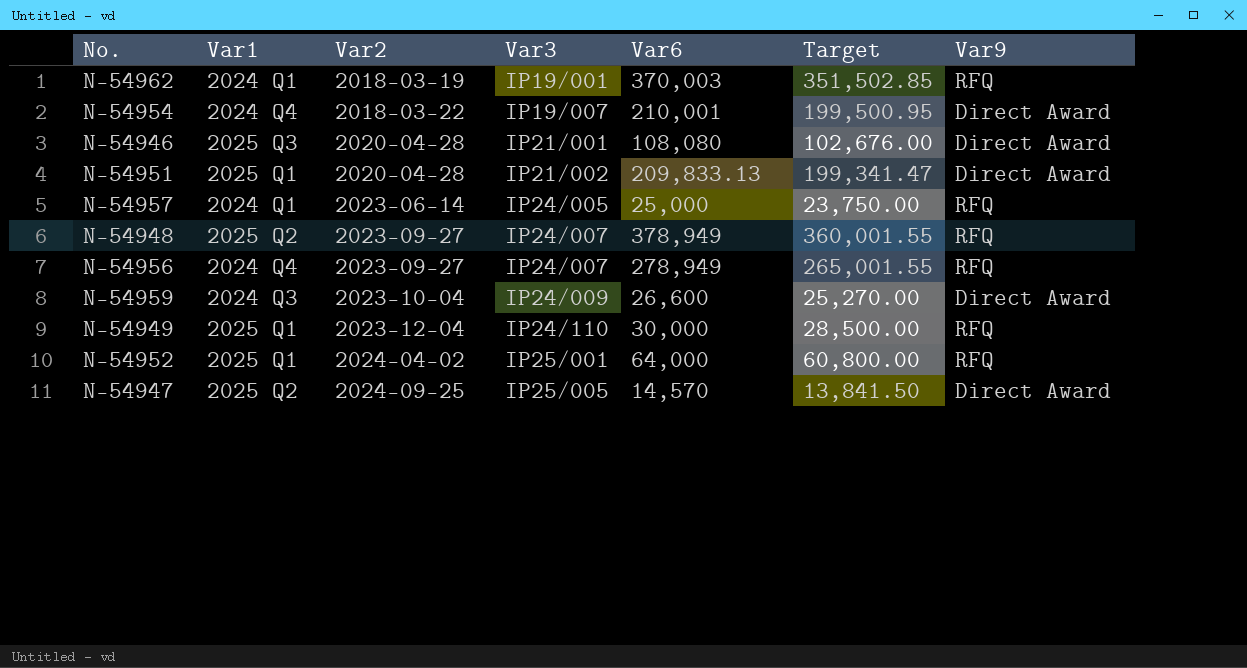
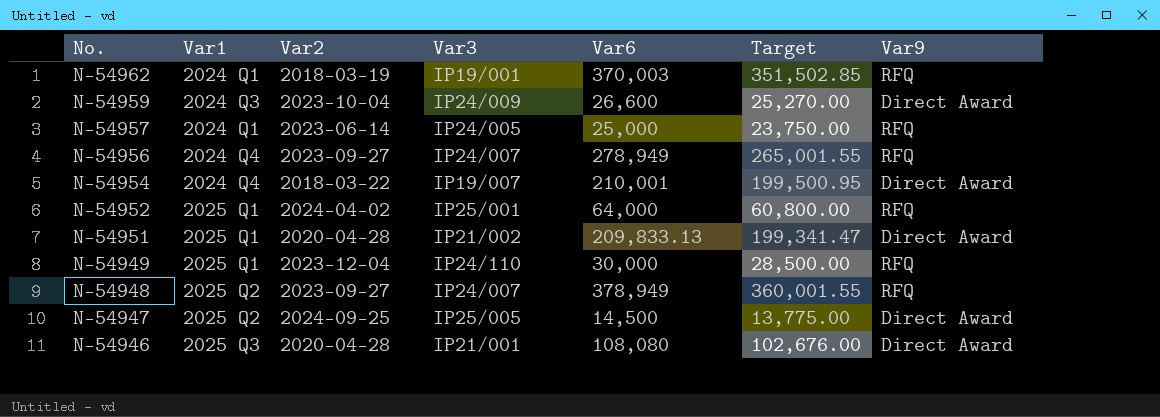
row order: Var2 ascending -> No. descending
N-54947 | Var6: 14,570 -> 14,500
N-54947 | Target: 13,841.50 -> 13,775.00

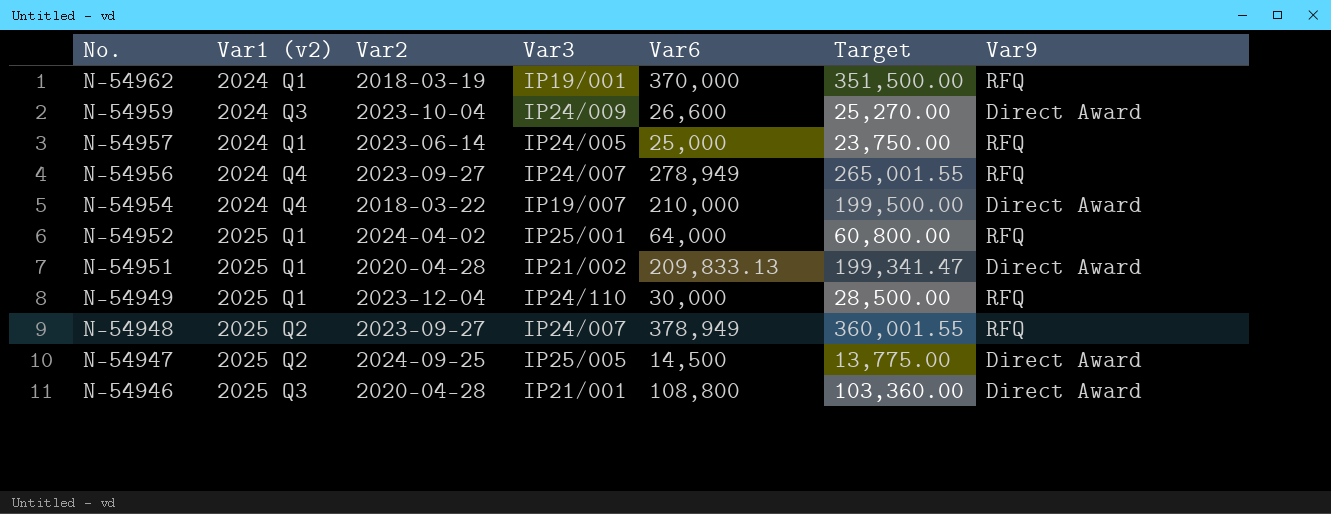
column name: Var1 -> Var1 (v2)
N-54962 | Var6: 370,003 -> 370,000
N-54962 | Target: 351,502.85 -> 351,500.00
N-54954 | Var6: 210,001 -> 210,000
N-54954 | Target: 199,500.95 -> 199,500.00
N-54946 | Var6: 108,080 -> 108,800
N-54946 | Target: 102,676.00 -> 103,360.00

